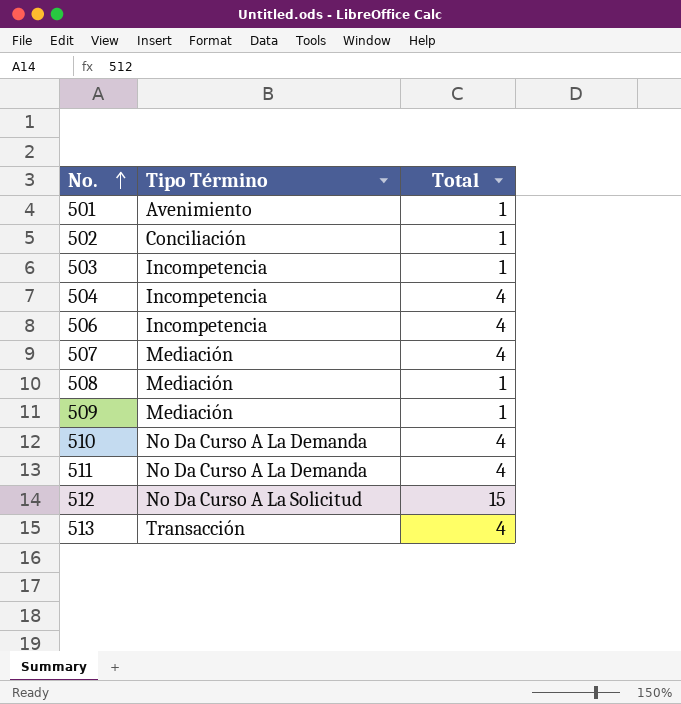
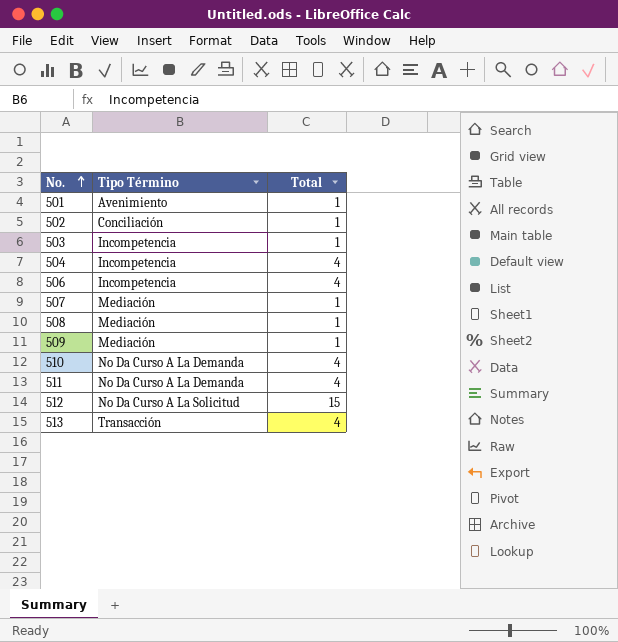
507 | Total: 4 -> 1

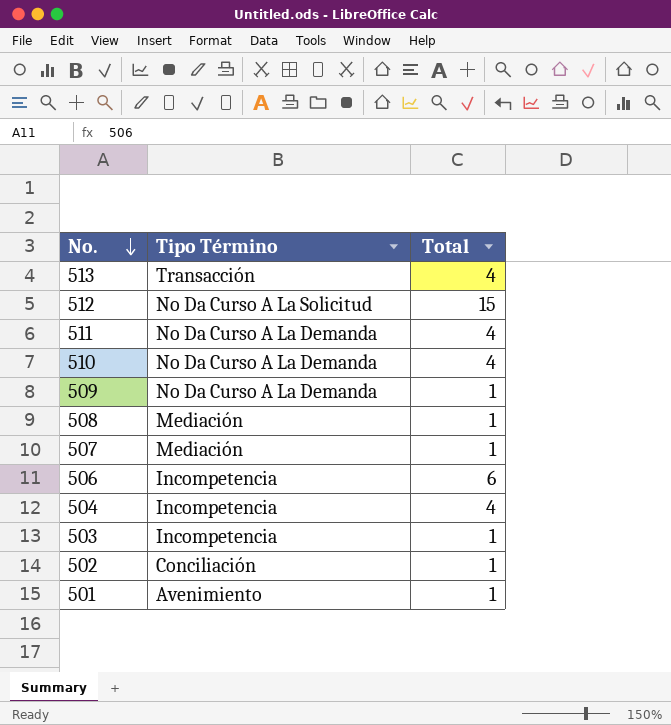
row order: No. ascending -> No. descending
509 | Tipo Término: Mediación -> No Da Curso A La Demanda
506 | Total: 4 -> 6

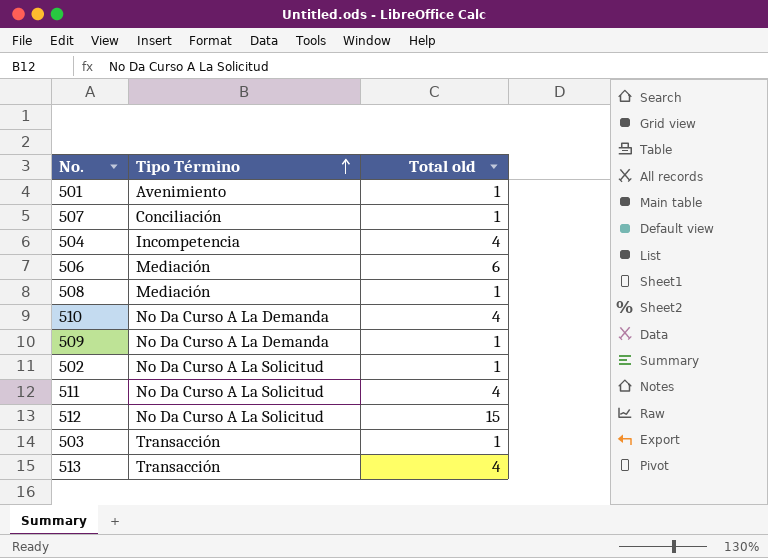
row order: No. descending -> Tipo Término ascending
column name: Total -> Total old
507 | Tipo Término: Mediación -> Conciliación
506 | Tipo Término: Incompetencia -> Mediación
502 | Tipo Término: Conciliación -> No Da Curso A La Solicitud
511 | Tipo Término: No Da Curso A La Demanda -> No Da Curso A La Solicitud
503 | Tipo Término: Incompetencia -> Transacción

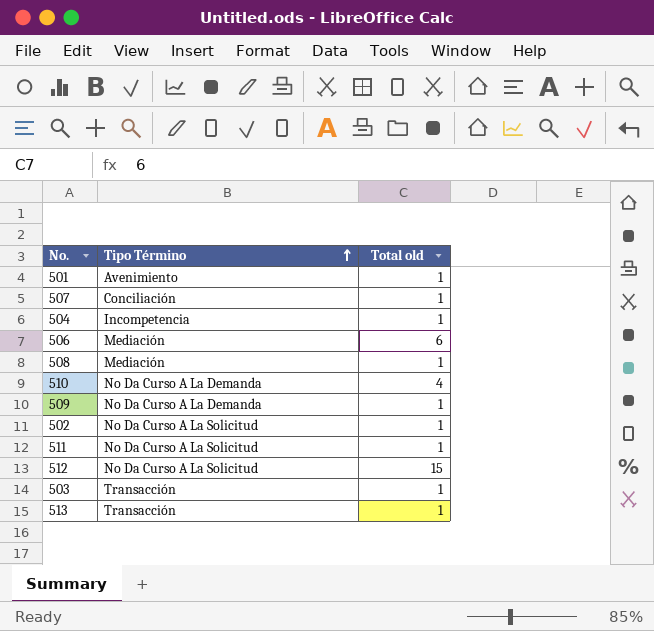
504 | Total old: 4 -> 1
511 | Total old: 4 -> 1
513 | Total old: 4 -> 1

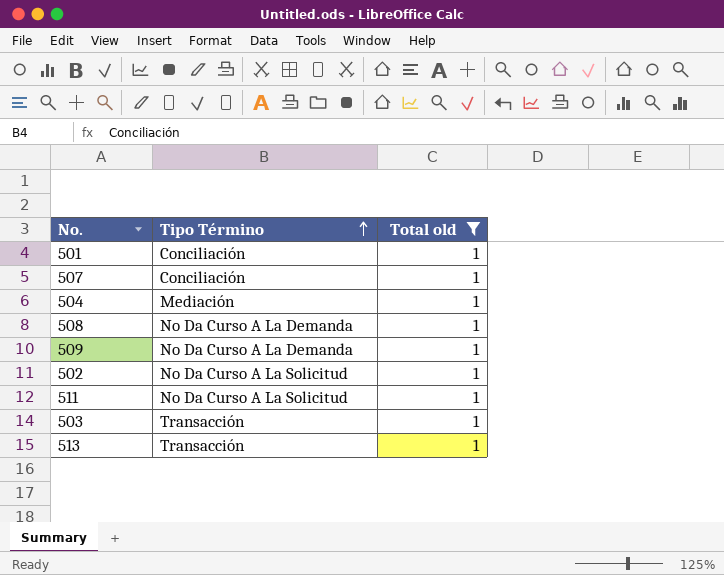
filter: none -> Total old = 1
501 | Tipo Término: Avenimiento -> Conciliación
504 | Tipo Término: Incompetencia -> Mediación
508 | Tipo Término: Mediación -> No Da Curso A La Demanda

